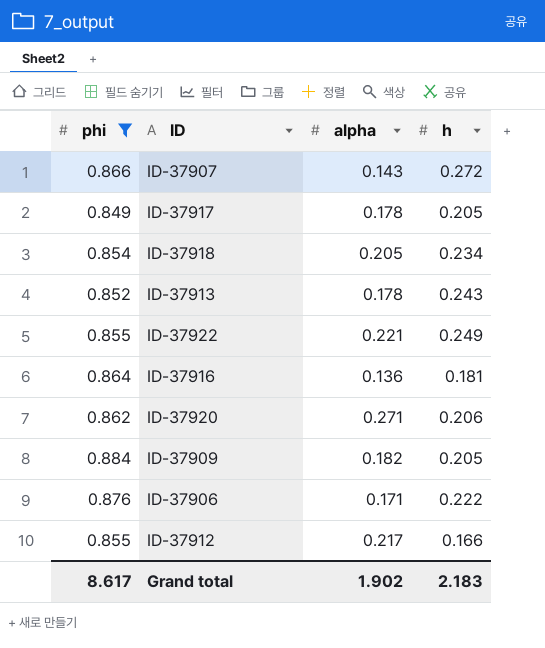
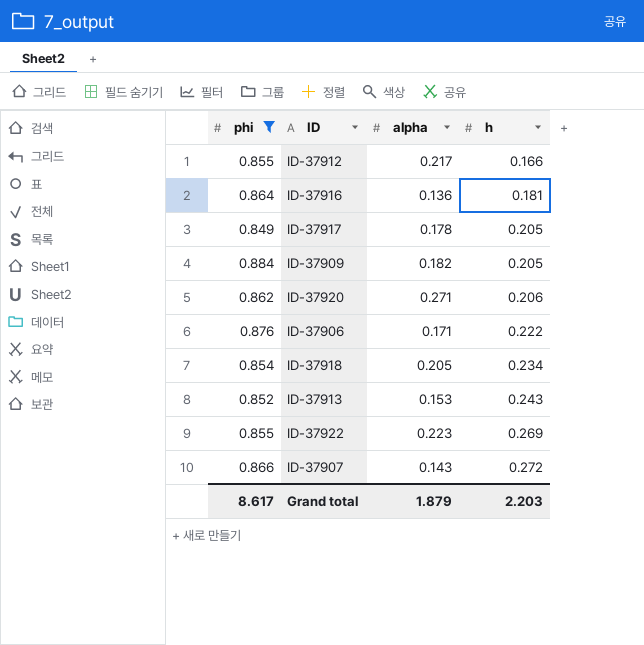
row order: none -> h ascending
ID-37913 | alpha: 0.178 -> 0.153
ID-37922 | alpha: 0.221 -> 0.223
ID-37922 | h: 0.249 -> 0.269
Grand total | alpha: 1.902 -> 1.879
Grand total | h: 2.183 -> 2.203

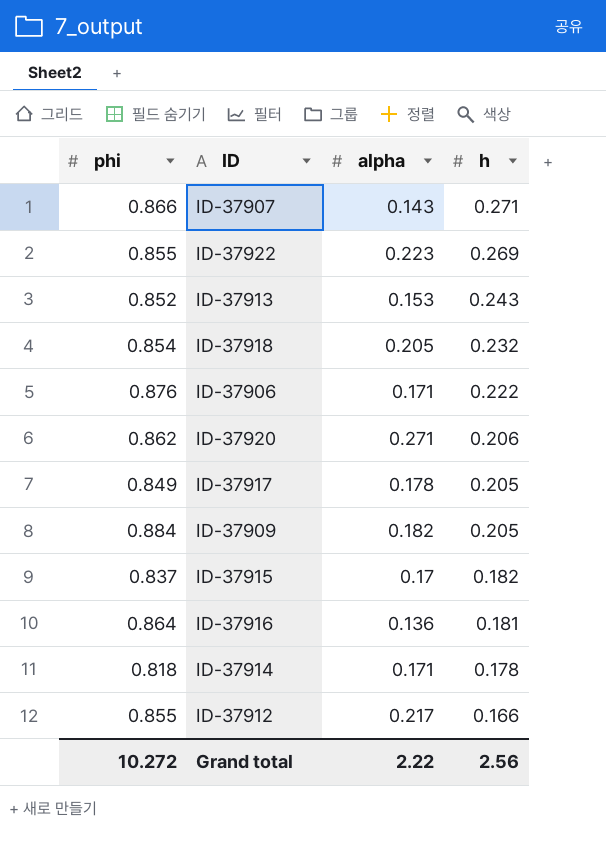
filter: phi >= 0.849 -> none
row order: h ascending -> h descending
ID-37907 | h: 0.272 -> 0.271
ID-37918 | h: 0.234 -> 0.232
Grand total | phi: 8.617 -> 10.272
Grand total | alpha: 1.879 -> 2.22
Grand total | h: 2.203 -> 2.56

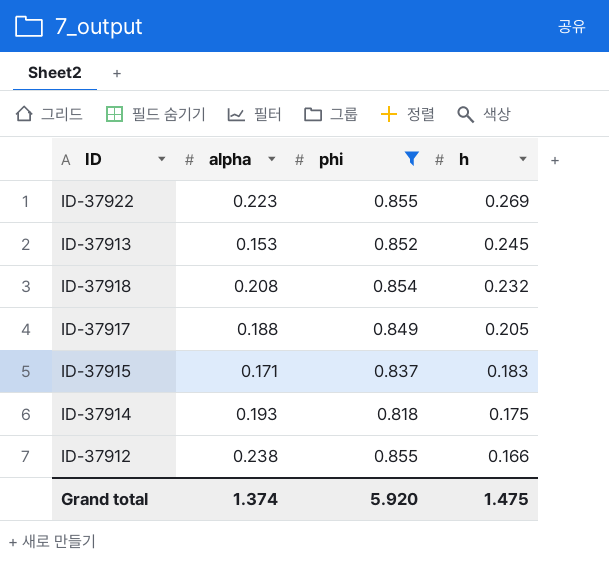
filter: none -> phi <= 0.855
column phi | position: 1 -> 3
ID-37913 | h: 0.243 -> 0.245
ID-37918 | alpha: 0.205 -> 0.208
ID-37917 | alpha: 0.178 -> 0.188
ID-37915 | alpha: 0.17 -> 0.171
ID-37915 | h: 0.182 -> 0.183
ID-37914 | alpha: 0.171 -> 0.193
ID-37914 | h: 0.178 -> 0.175
ID-37912 | alpha: 0.217 -> 0.238
Grand total | alpha: 2.22 -> 1.374
Grand total | phi: 10.272 -> 5.920
Grand total | h: 2.56 -> 1.475

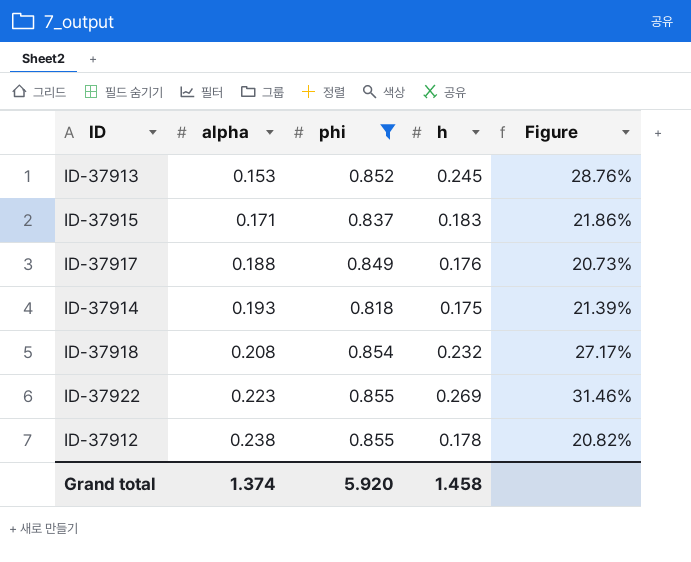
row order: h descending -> alpha ascending
column Figure | formula: none -> [h] / [phi]
ID-37917 | h: 0.205 -> 0.176
ID-37912 | h: 0.166 -> 0.178
Grand total | h: 1.475 -> 1.458

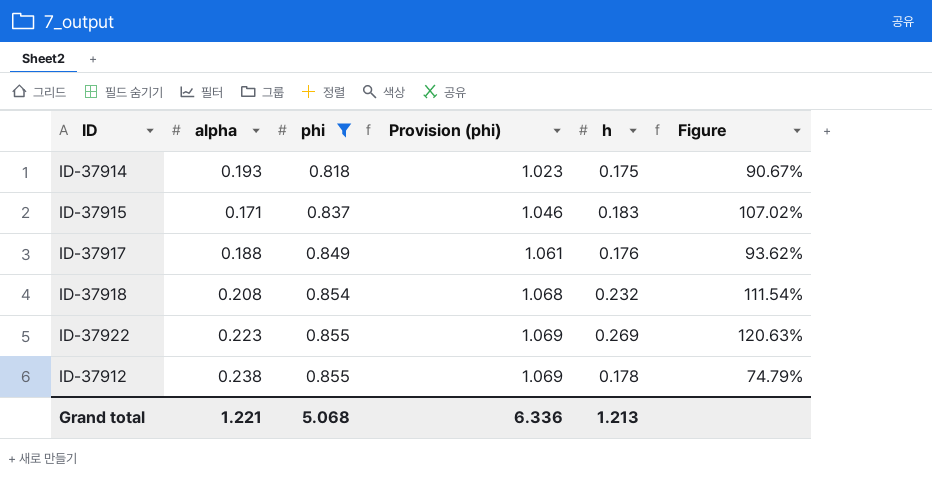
row order: alpha ascending -> phi ascending
column Provision (phi) | formula: none -> [phi] * 1.25
column Figure | formula: [h] / [phi] -> [h] / [alpha]
row ID-37913: 0.153 | 0.852 | 0.245 | 28.76% -> none
Grand total | alpha: 1.374 -> 1.221
Grand total | phi: 5.920 -> 5.068
Grand total | h: 1.458 -> 1.213

